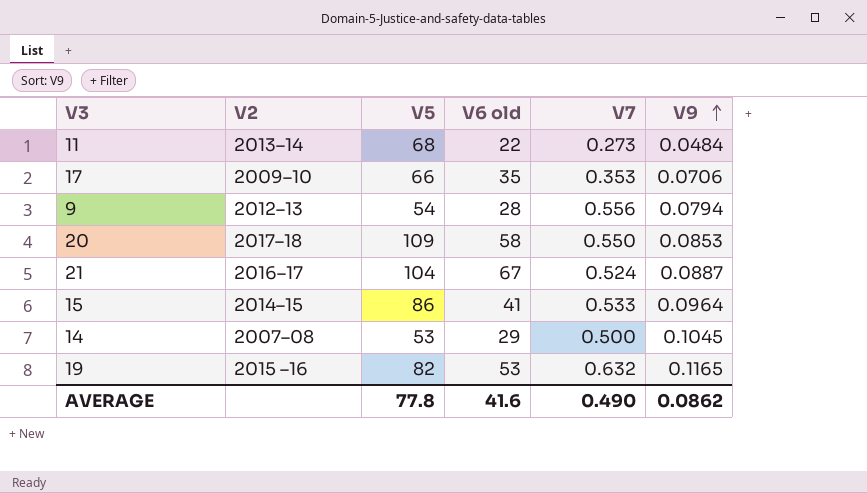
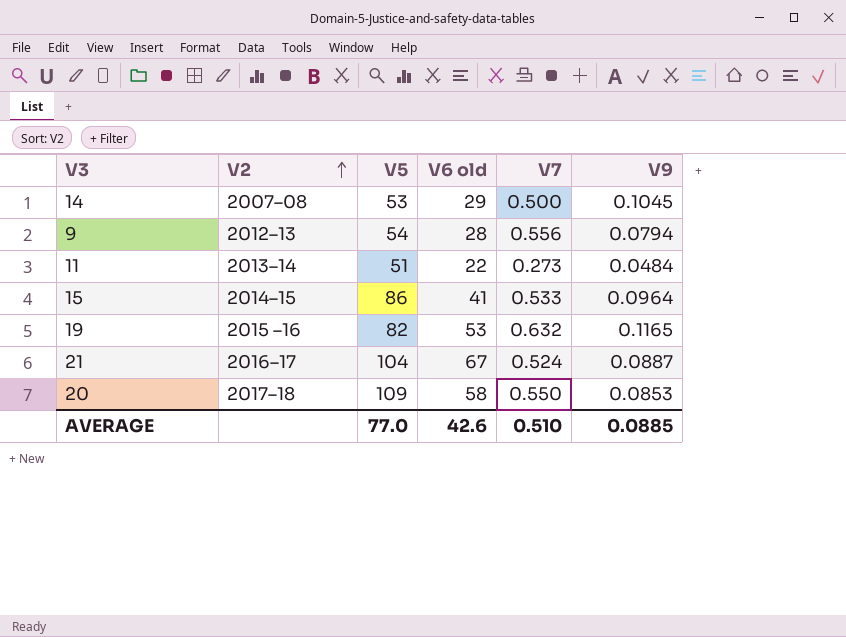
row order: V9 ascending -> V2 ascending
row 17: 2009–10 | 66 | 35 | 0.353 | 0.0706 -> none
11 | V5: 68 -> 51
AVERAGE | V5: 77.8 -> 77.0
AVERAGE | V6 old: 41.6 -> 42.6
AVERAGE | V7: 0.490 -> 0.510
AVERAGE | V9: 0.0862 -> 0.0885

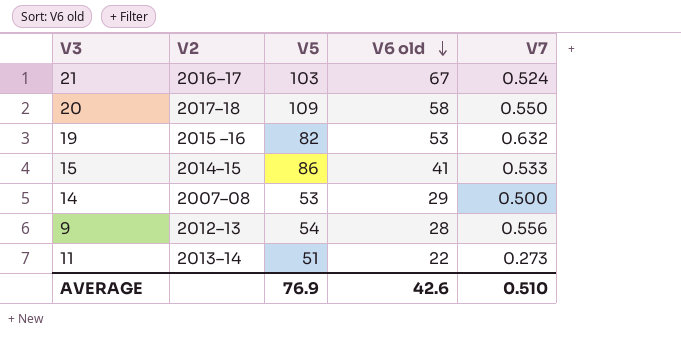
row order: V2 ascending -> V6 old descending
column V9 | position: 6 -> none
21 | V5: 104 -> 103
AVERAGE | V5: 77.0 -> 76.9

